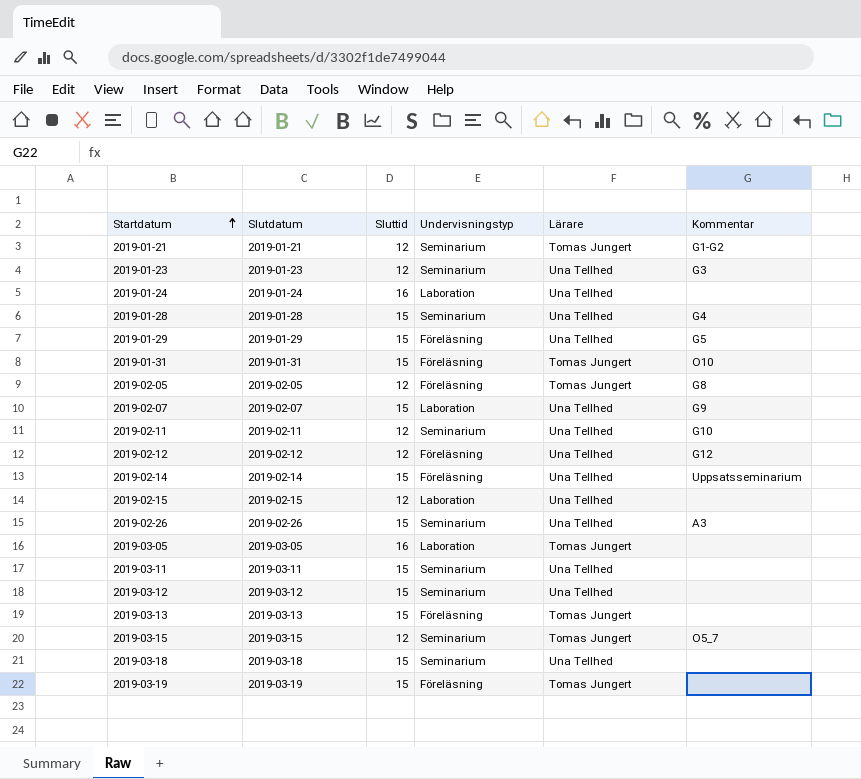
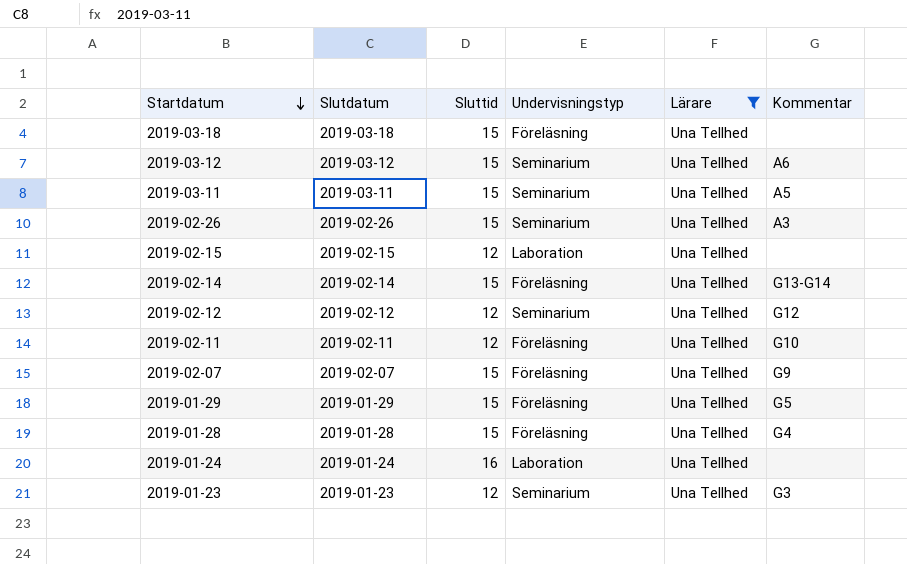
filter: none -> Lärare = Una Tellhed
row order: Startdatum ascending -> Startdatum descending
2019-03-18 | Undervisningstyp: Seminarium -> Föreläsning
2019-03-12 | Kommentar: none -> A6
2019-03-11 | Kommentar: none -> A5
2019-02-14 | Kommentar: Uppsatsseminarium -> G13-G14
2019-02-12 | Undervisningstyp: Föreläsning -> Seminarium
2019-02-11 | Undervisningstyp: Seminarium -> Föreläsning
2019-02-07 | Undervisningstyp: Laboration -> Föreläsning
2019-01-28 | Undervisningstyp: Seminarium -> Föreläsning

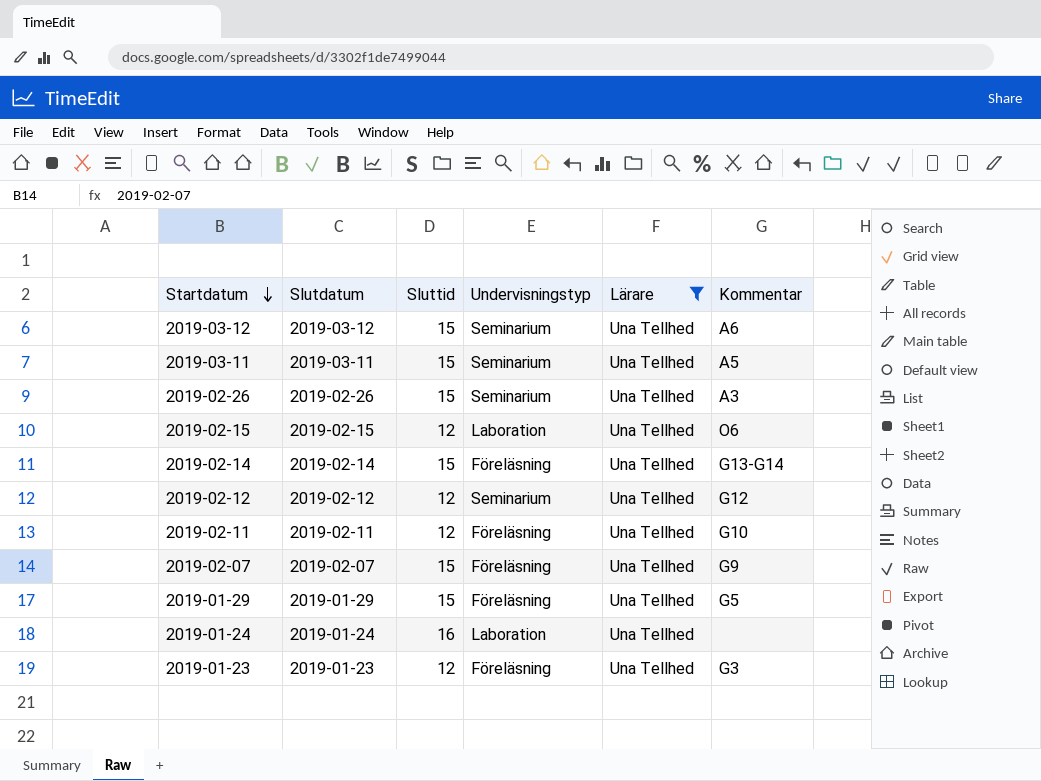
row 2019-03-18: 2019-03-18 | 15 | Föreläsning | Una Tellhed | none -> none
row 2019-01-28: 2019-01-28 | 15 | Föreläsning | Una Tellhed | G4 -> none
2019-02-15 | Kommentar: none -> O6
2019-01-23 | Undervisningstyp: Seminarium -> Föreläsning

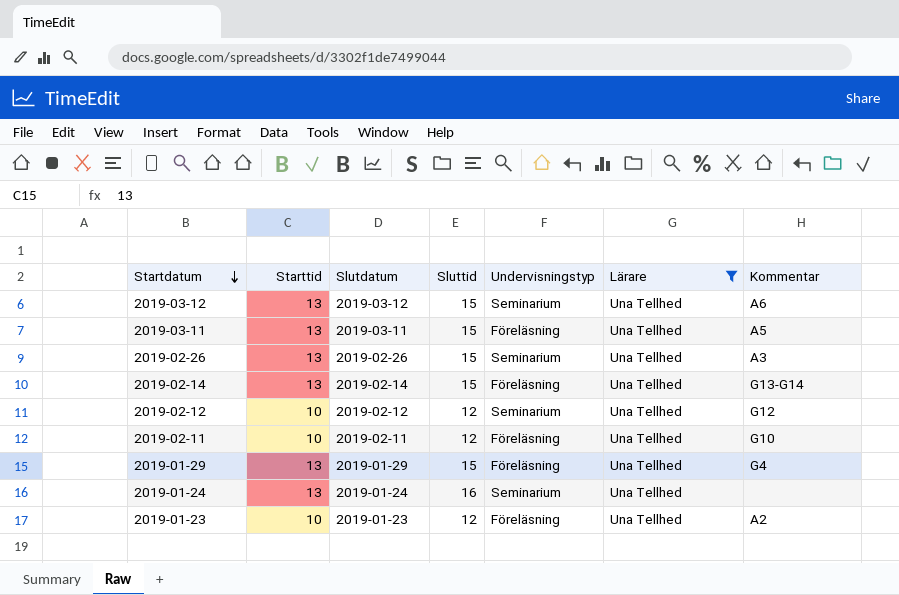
column Starttid | position: none -> 2
row 2019-02-15: 2019-02-15 | 12 | Laboration | Una Tellhed | O6 -> none
row 2019-02-07: 2019-02-07 | 15 | Föreläsning | Una Tellhed | G9 -> none
2019-03-11 | Undervisningstyp: Seminarium -> Föreläsning
2019-01-29 | Kommentar: G5 -> G4
2019-01-24 | Undervisningstyp: Laboration -> Seminarium
2019-01-23 | Kommentar: G3 -> A2

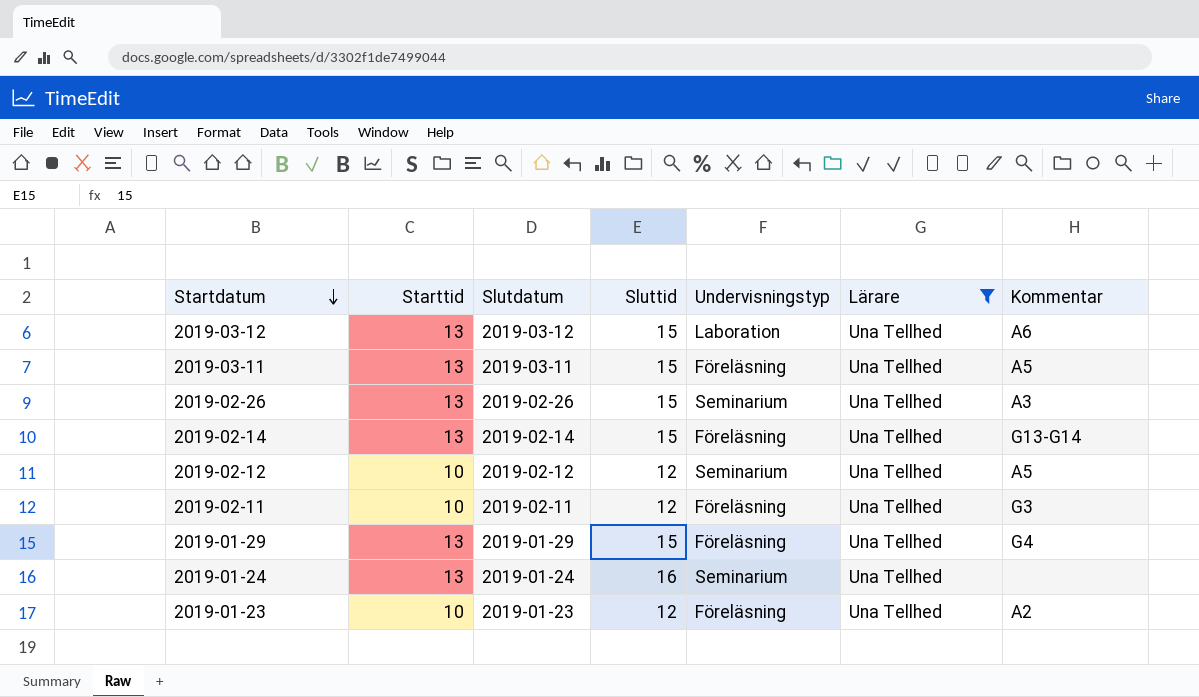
2019-03-12 | Undervisningstyp: Seminarium -> Laboration
2019-02-12 | Kommentar: G12 -> A5
2019-02-11 | Kommentar: G10 -> G3

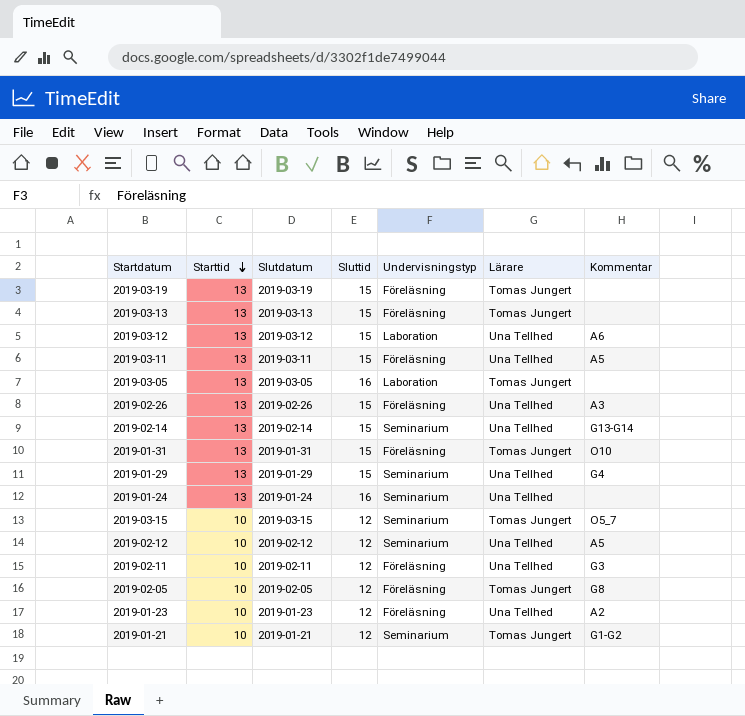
filter: Lärare = Una Tellhed -> none
row order: Startdatum descending -> Starttid descending
2019-02-26 | Undervisningstyp: Seminarium -> Föreläsning
2019-02-14 | Undervisningstyp: Föreläsning -> Seminarium
2019-01-29 | Undervisningstyp: Föreläsning -> Seminarium

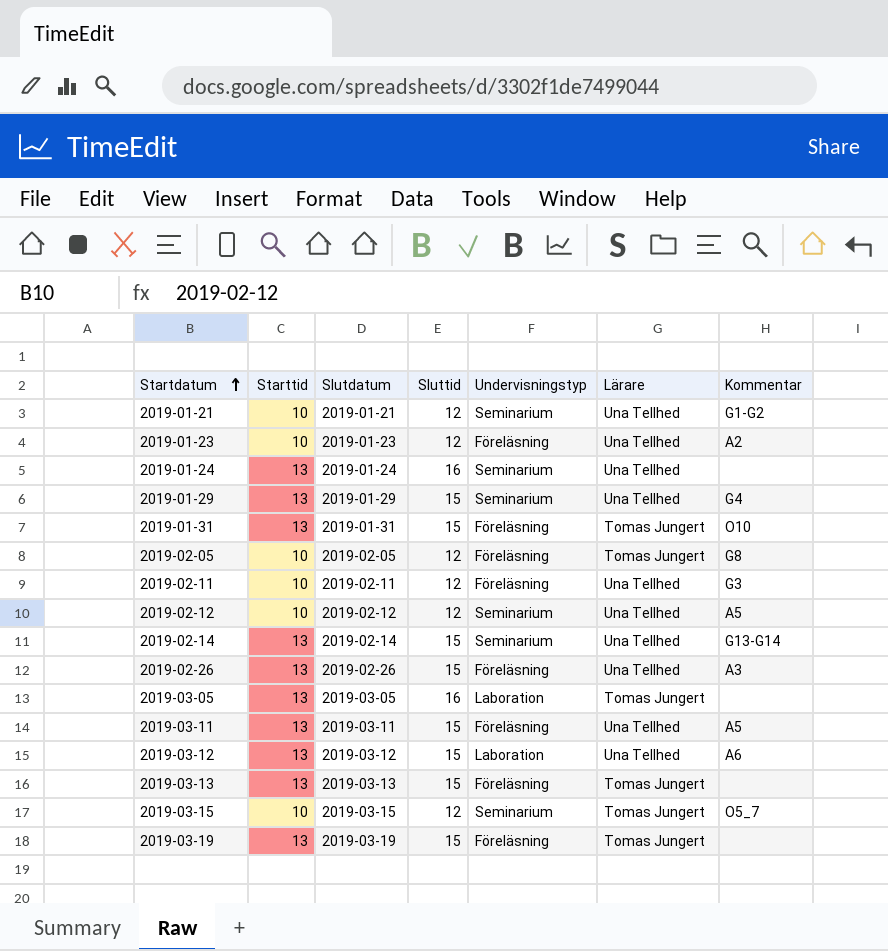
row order: Starttid descending -> Startdatum ascending
2019-01-21 | Lärare: Tomas Jungert -> Una Tellhed

